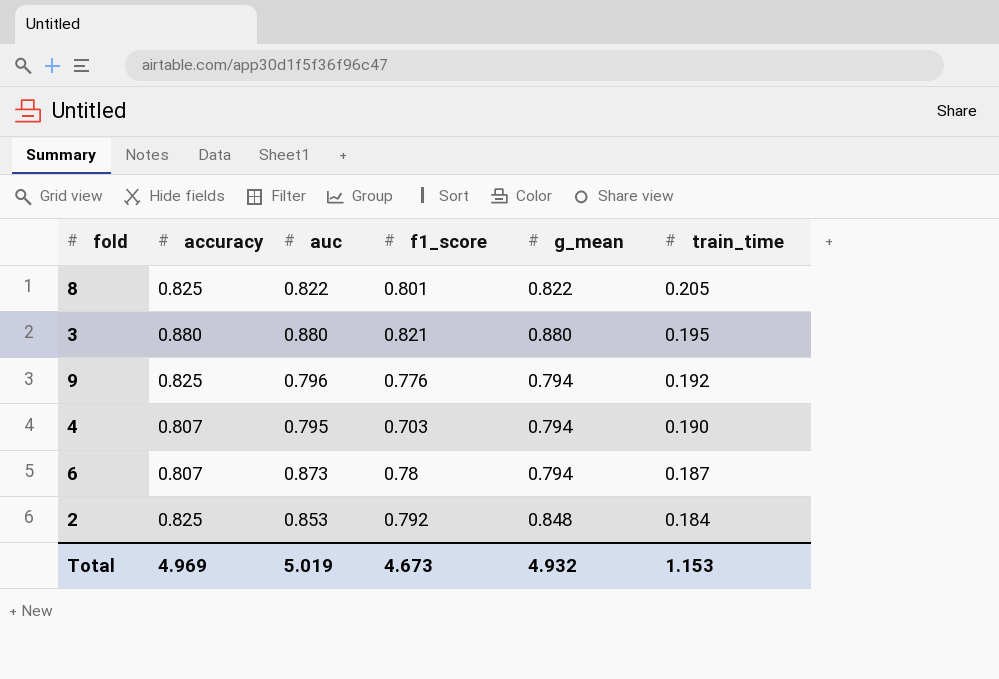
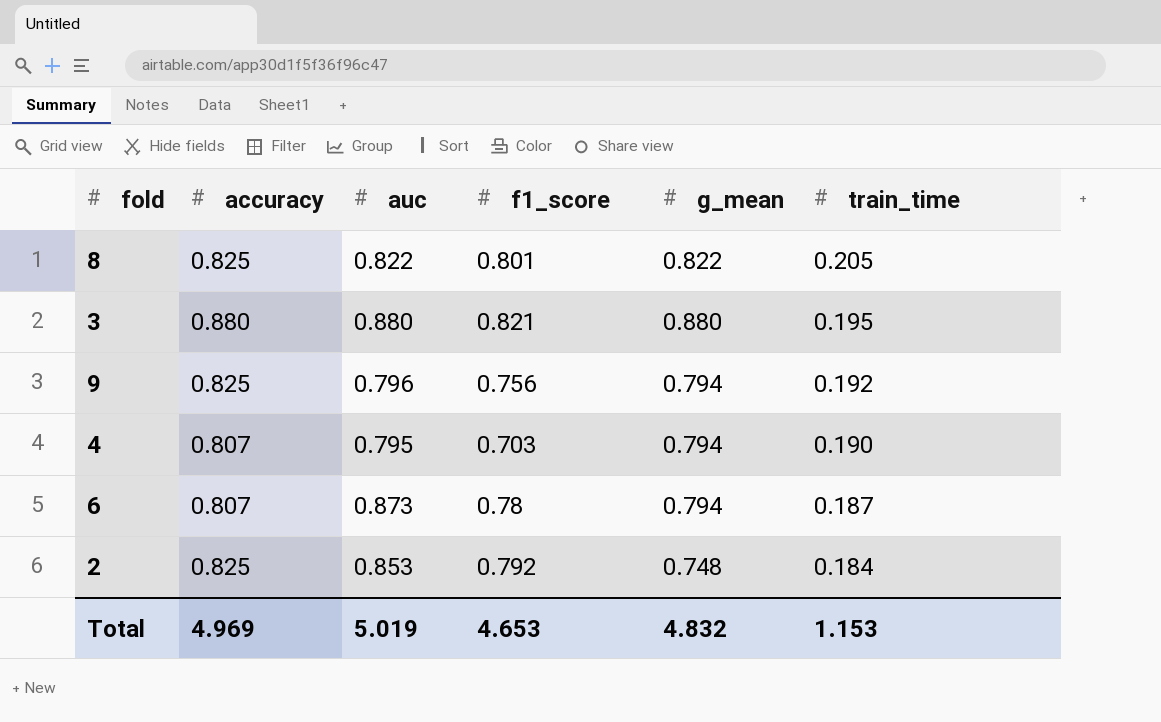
9 | f1_score: 0.776 -> 0.756
2 | g_mean: 0.848 -> 0.748
Total | f1_score: 4.673 -> 4.653
Total | g_mean: 4.932 -> 4.832

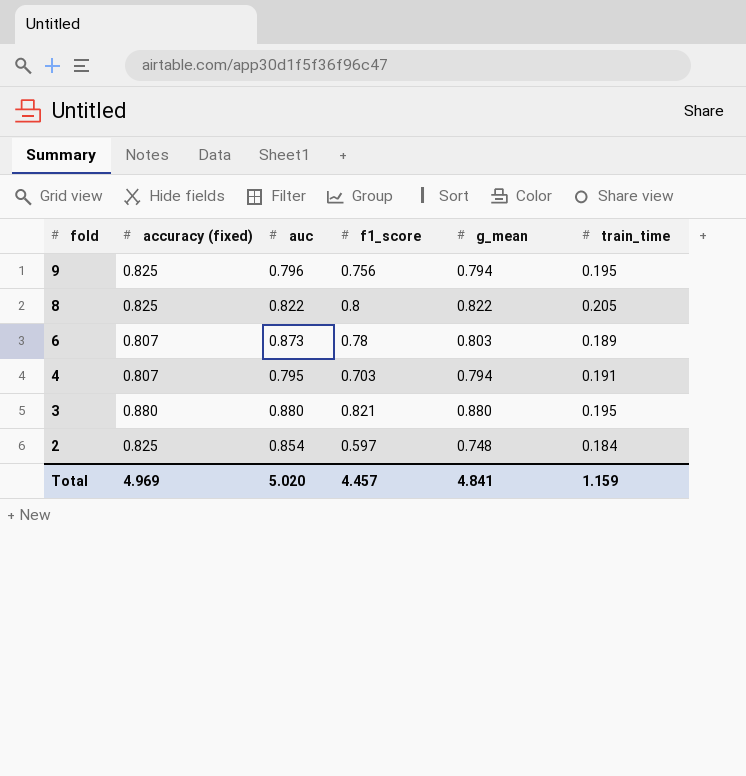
row order: train_time descending -> fold descending
column name: accuracy -> accuracy (fixed)
9 | train_time: 0.192 -> 0.195
8 | f1_score: 0.801 -> 0.8
6 | g_mean: 0.794 -> 0.803
6 | train_time: 0.187 -> 0.189
4 | train_time: 0.190 -> 0.191
2 | auc: 0.853 -> 0.854
2 | f1_score: 0.792 -> 0.597
Total | auc: 5.019 -> 5.020
Total | f1_score: 4.653 -> 4.457
Total | g_mean: 4.832 -> 4.841
Total | train_time: 1.153 -> 1.159

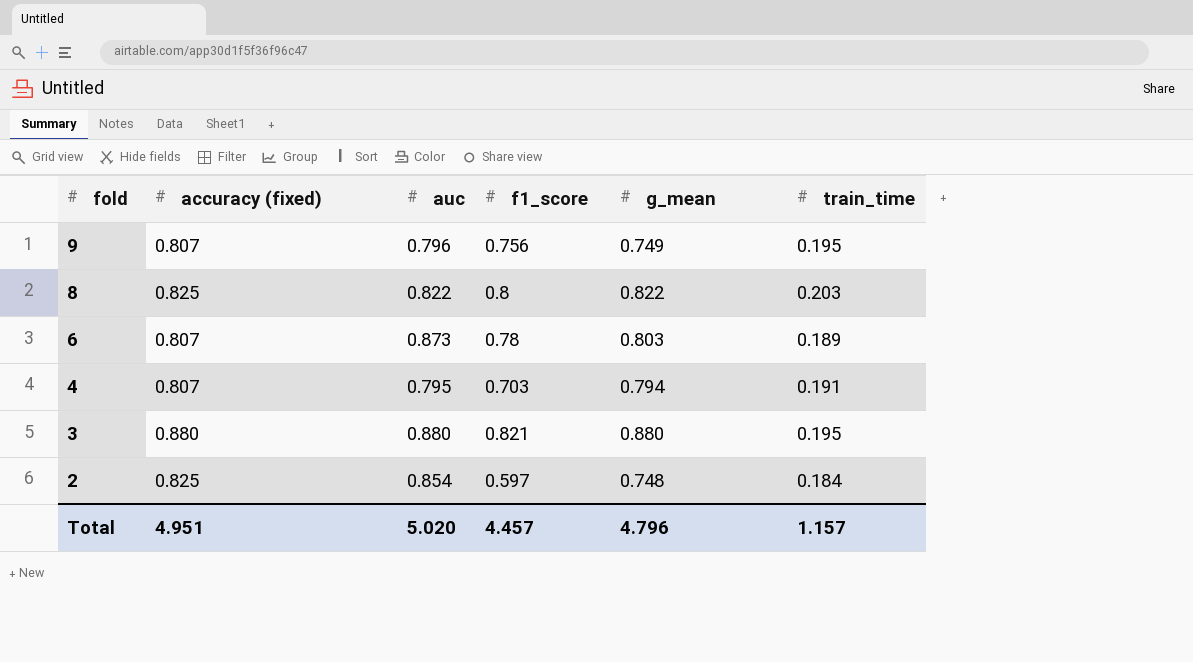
9 | accuracy (fixed): 0.825 -> 0.807
9 | g_mean: 0.794 -> 0.749
8 | train_time: 0.205 -> 0.203
Total | accuracy (fixed): 4.969 -> 4.951
Total | g_mean: 4.841 -> 4.796
Total | train_time: 1.159 -> 1.157

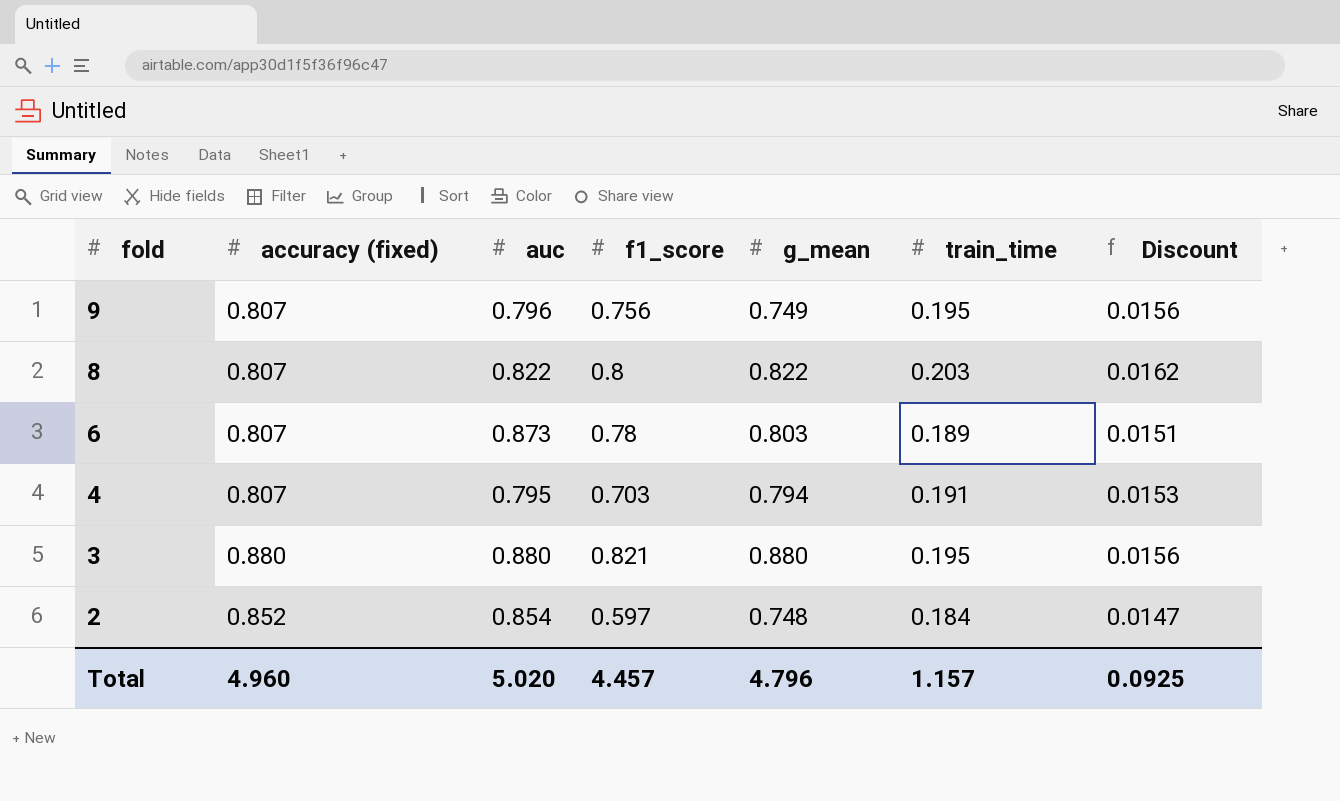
column Discount | formula: none -> [train_time] * 0.08
8 | accuracy (fixed): 0.825 -> 0.807
2 | accuracy (fixed): 0.825 -> 0.852
Total | accuracy (fixed): 4.951 -> 4.960

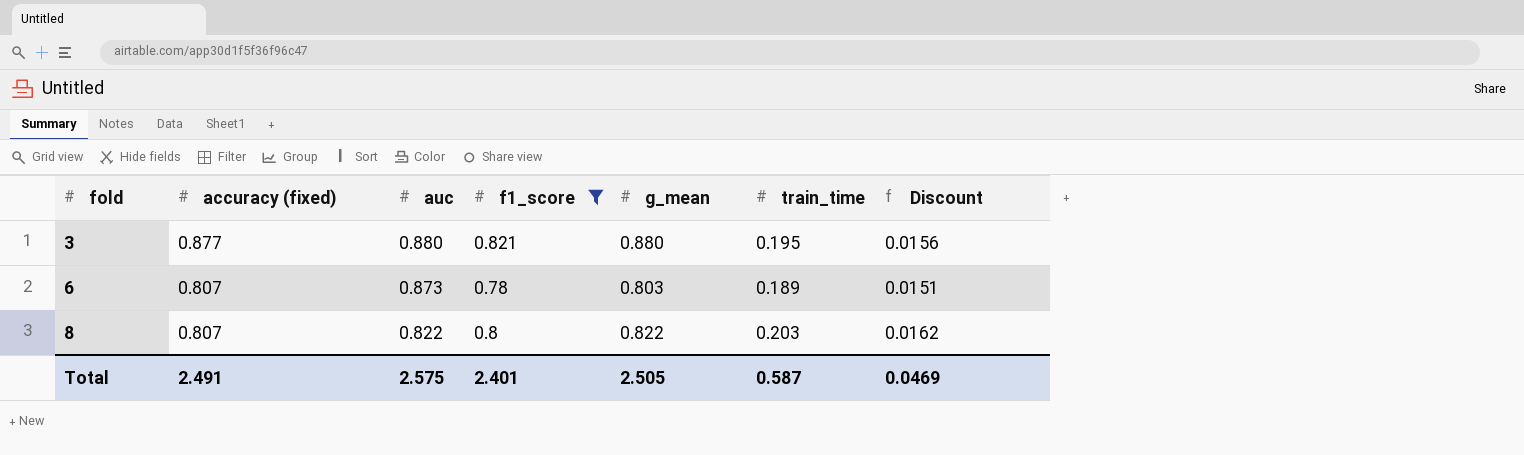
filter: none -> f1_score >= 0.78
row order: fold descending -> fold ascending
3 | accuracy (fixed): 0.880 -> 0.877
Total | accuracy (fixed): 4.960 -> 2.491
Total | auc: 5.020 -> 2.575
Total | f1_score: 4.457 -> 2.401
Total | g_mean: 4.796 -> 2.505
Total | train_time: 1.157 -> 0.587
Total | Discount: 0.0925 -> 0.0469

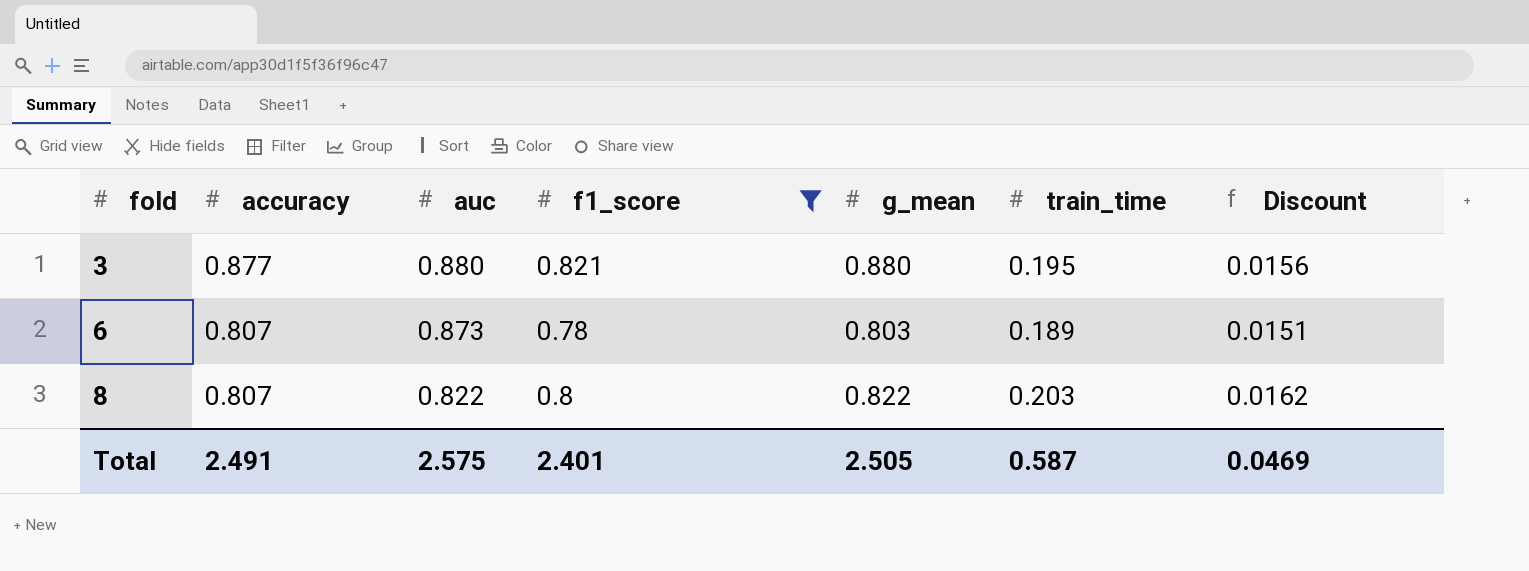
column name: accuracy (fixed) -> accuracy

